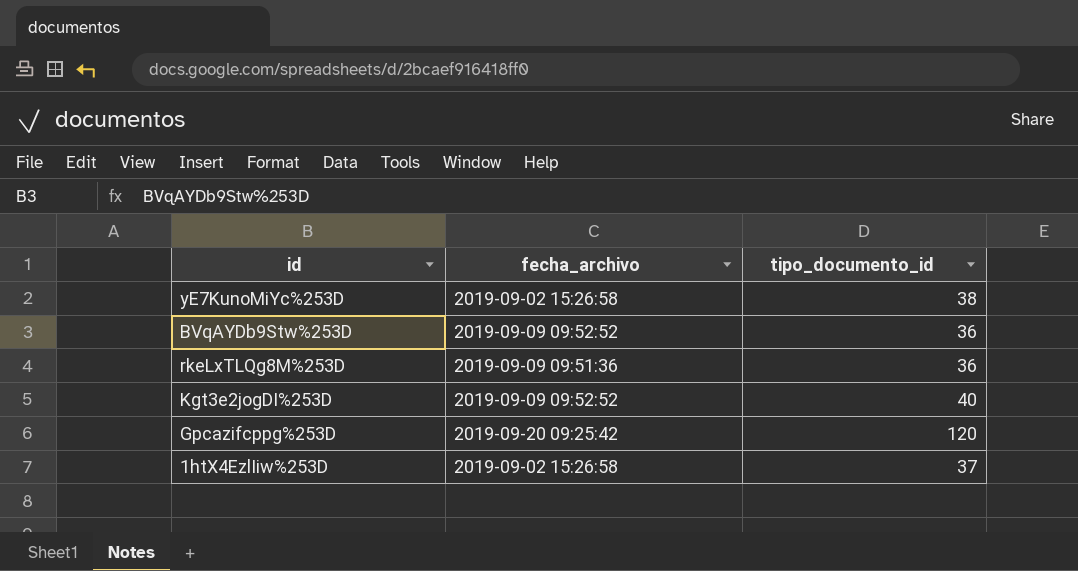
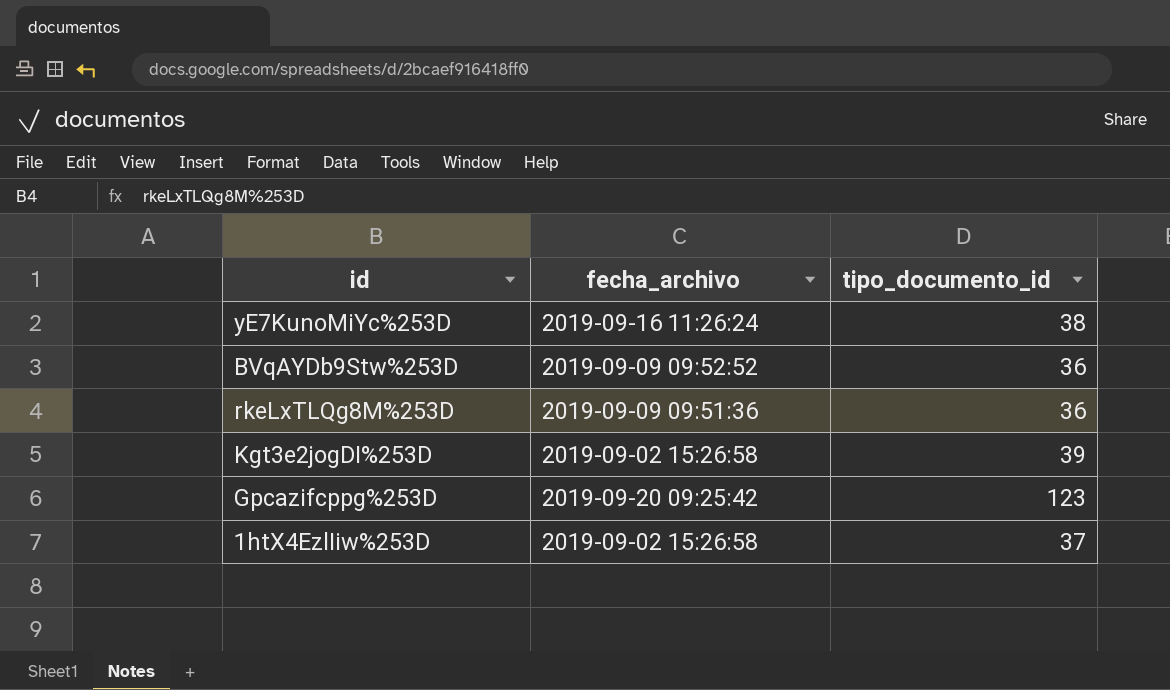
yE7KunoMiYc%253D | fecha_archivo: 2019-09-02 15:26:58 -> 2019-09-16 11:26:24
Kgt3e2jogDI%253D | fecha_archivo: 2019-09-09 09:52:52 -> 2019-09-02 15:26:58
Kgt3e2jogDI%253D | tipo_documento_id: 40 -> 39
Gpcazifcppg%253D | tipo_documento_id: 120 -> 123

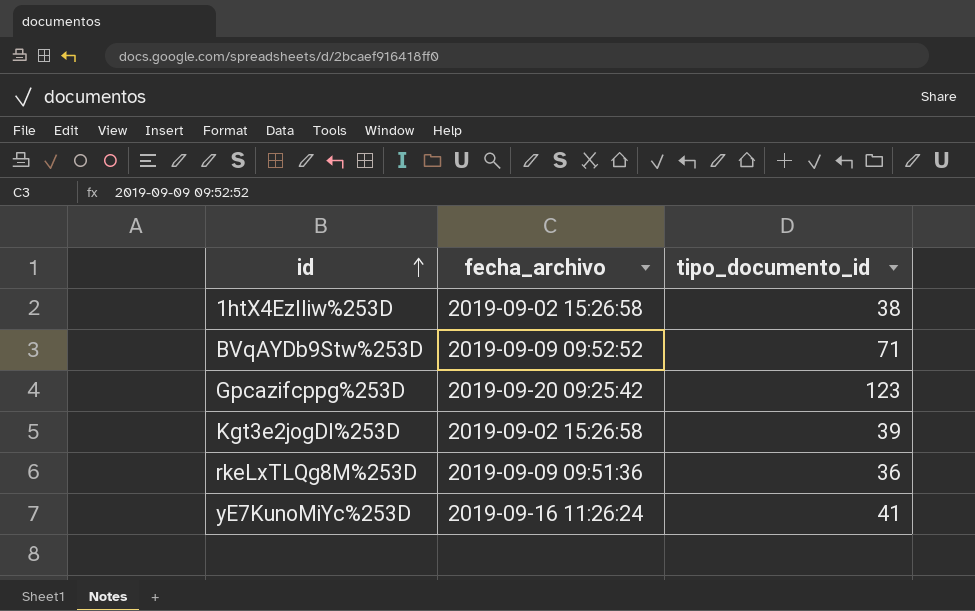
row order: none -> id ascending
1htX4EzlIiw%253D | tipo_documento_id: 37 -> 38
BVqAYDb9Stw%253D | tipo_documento_id: 36 -> 71
yE7KunoMiYc%253D | tipo_documento_id: 38 -> 41

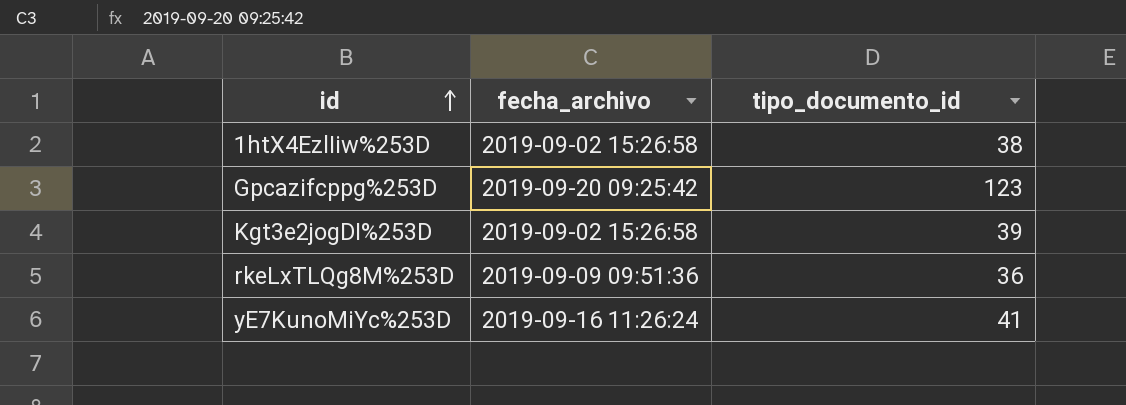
row BVqAYDb9Stw%253D: 2019-09-09 09:52:52 | 71 -> none

